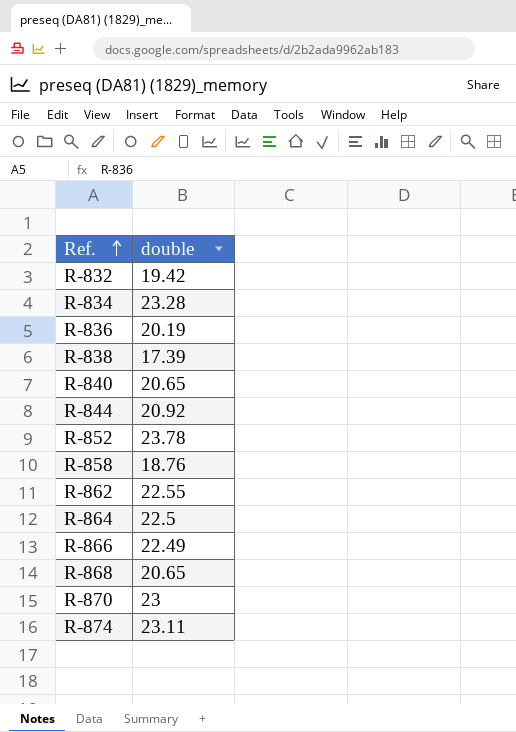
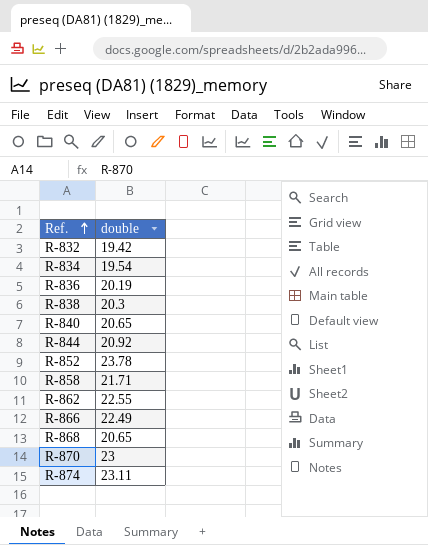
row R-864: 22.5 -> none
R-834 | double: 23.28 -> 19.54
R-838 | double: 17.39 -> 20.3
R-858 | double: 18.76 -> 21.71

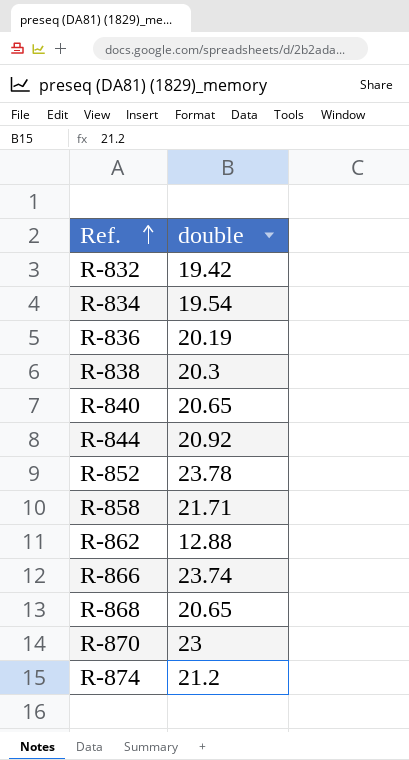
R-862 | double: 22.55 -> 12.88
R-866 | double: 22.49 -> 23.74
R-874 | double: 23.11 -> 21.2

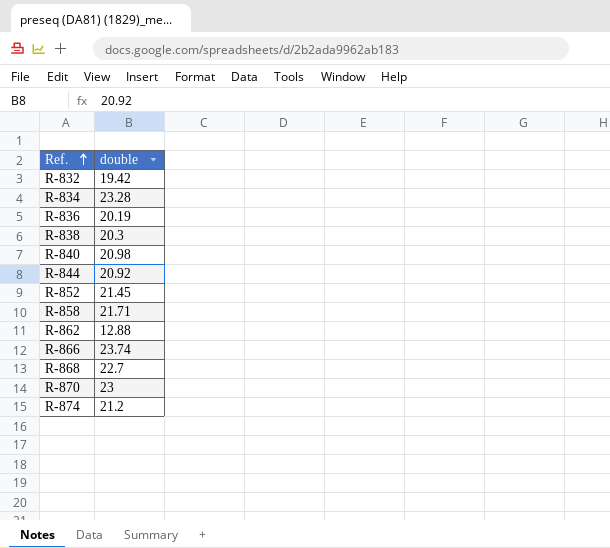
R-834 | double: 19.54 -> 23.28
R-840 | double: 20.65 -> 20.98
R-852 | double: 23.78 -> 21.45
R-868 | double: 20.65 -> 22.7

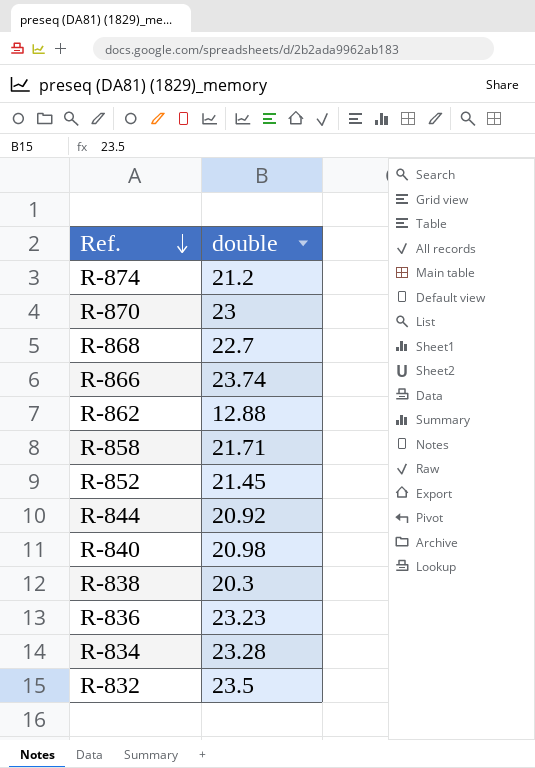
row order: Ref. ascending -> Ref. descending
R-836 | double: 20.19 -> 23.23
R-832 | double: 19.42 -> 23.5

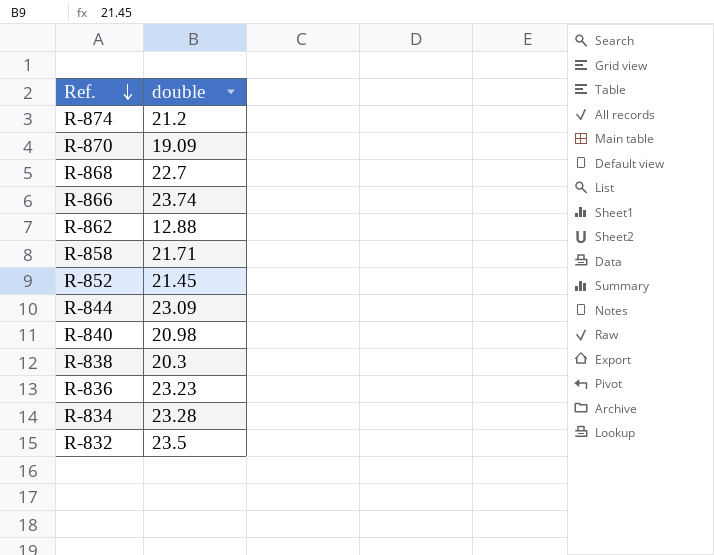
R-870 | double: 23 -> 19.09
R-844 | double: 20.92 -> 23.09

